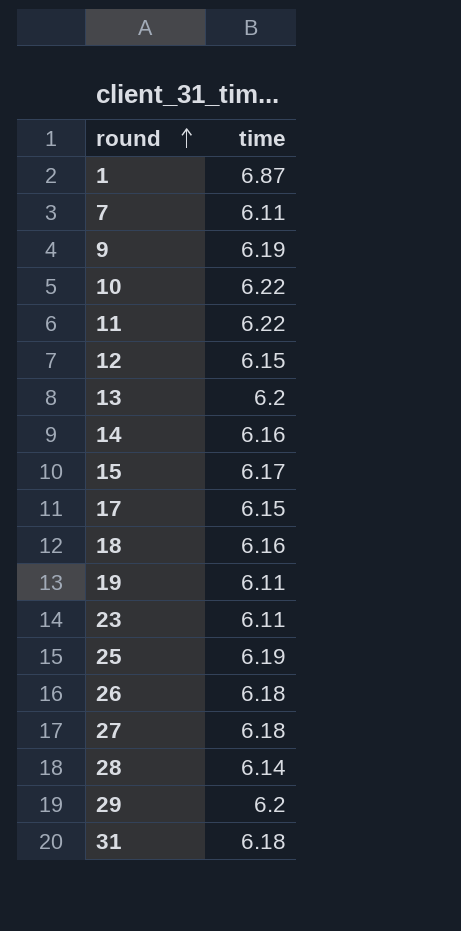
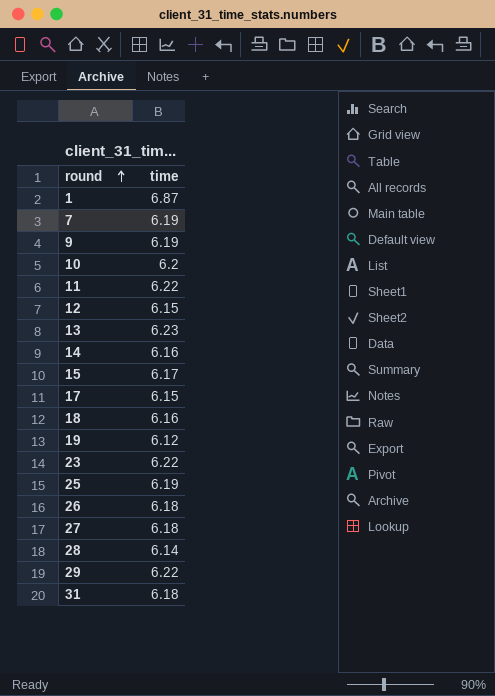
7 | time: 6.11 -> 6.19
10 | time: 6.22 -> 6.2
13 | time: 6.2 -> 6.23
19 | time: 6.11 -> 6.12
23 | time: 6.11 -> 6.22
29 | time: 6.2 -> 6.22

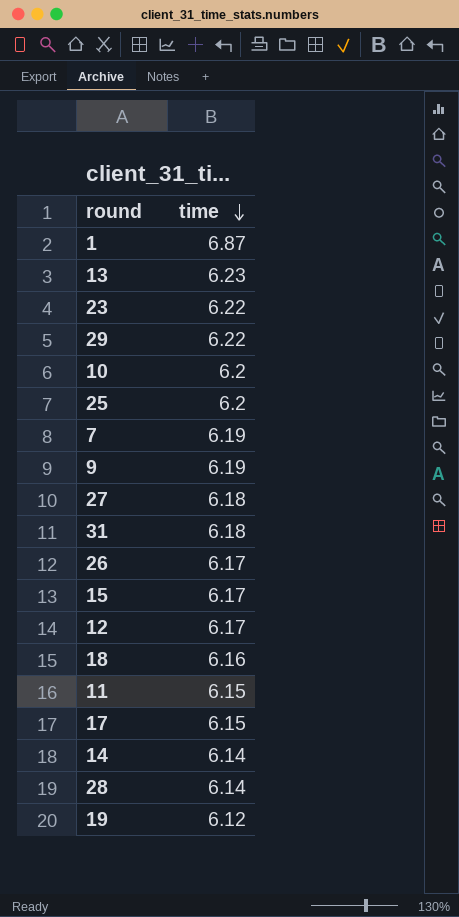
row order: round ascending -> time descending
25 | time: 6.19 -> 6.2
26 | time: 6.18 -> 6.17
12 | time: 6.15 -> 6.17
11 | time: 6.22 -> 6.15
14 | time: 6.16 -> 6.14

